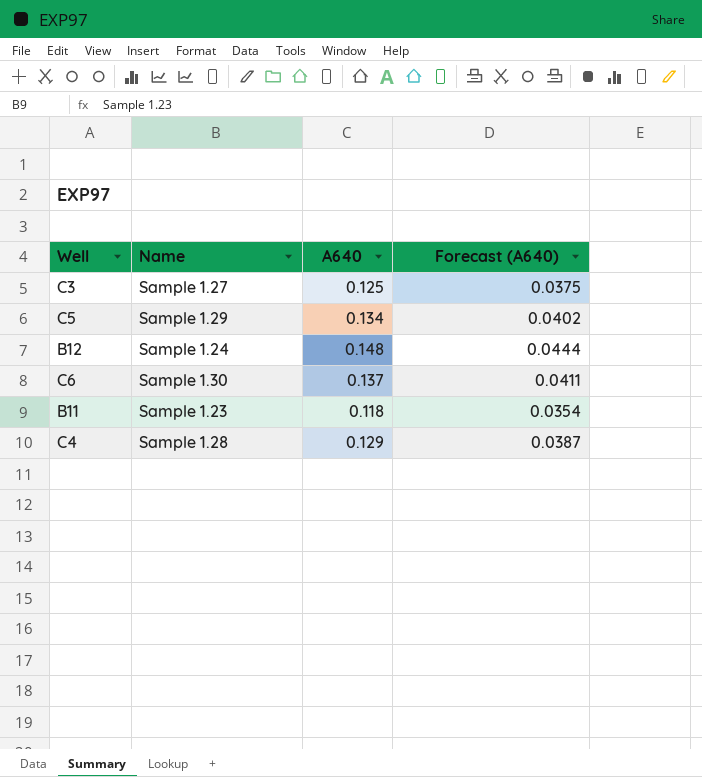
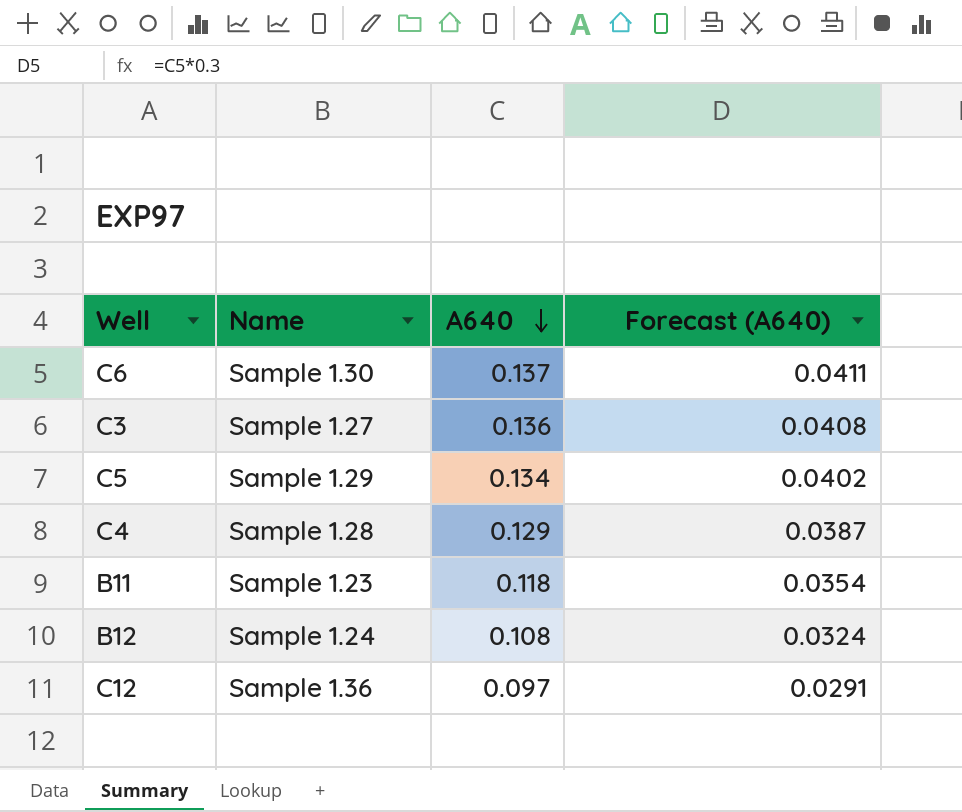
row order: none -> A640 descending
C3 | A640: 0.125 -> 0.136
C3 | Forecast (A640): 0.0375 -> 0.0408
B12 | A640: 0.148 -> 0.108
B12 | Forecast (A640): 0.0444 -> 0.0324
row C12: none -> Sample 1.36 | 0.097 | 0.0291

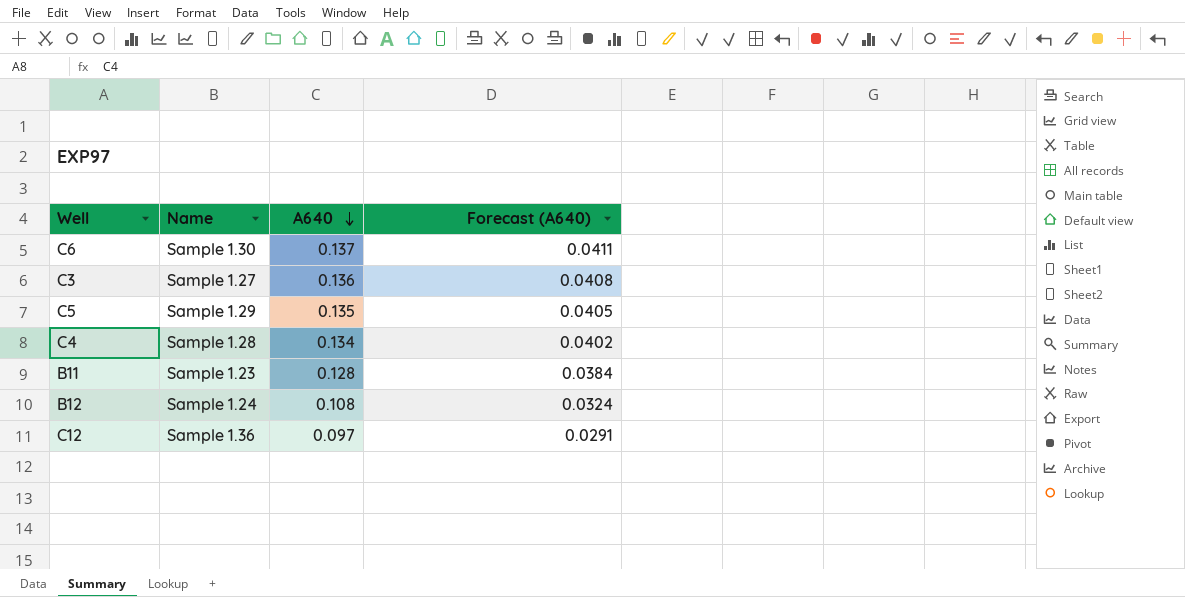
C5 | A640: 0.134 -> 0.135
C5 | Forecast (A640): 0.0402 -> 0.0405
C4 | A640: 0.129 -> 0.134
C4 | Forecast (A640): 0.0387 -> 0.0402
B11 | A640: 0.118 -> 0.128
B11 | Forecast (A640): 0.0354 -> 0.0384

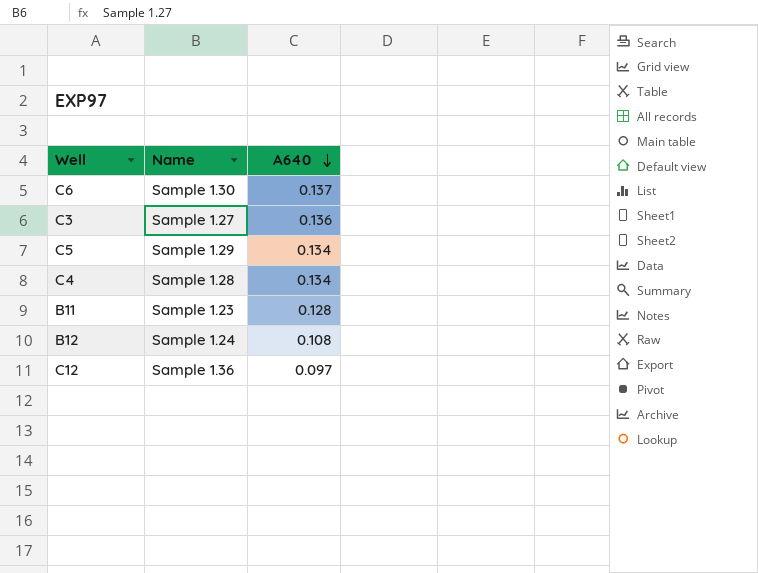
column Forecast (A640) | formula: [A640] * 0.3 -> none
C5 | A640: 0.135 -> 0.134

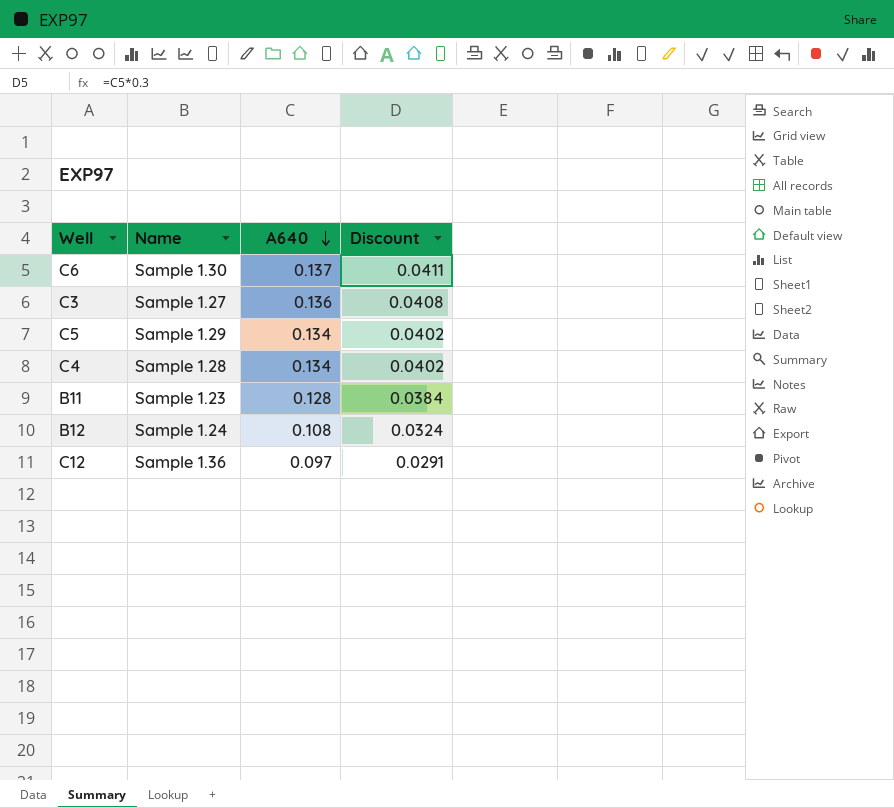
column Discount | formula: none -> [A640] * 0.3

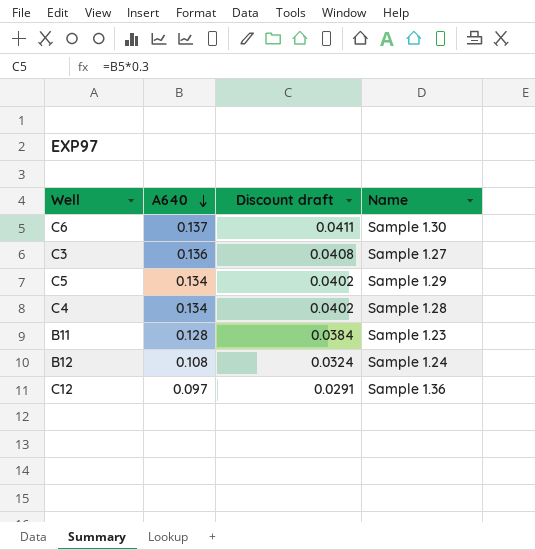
column name: Discount -> Discount draft
column Name | position: 2 -> 4

